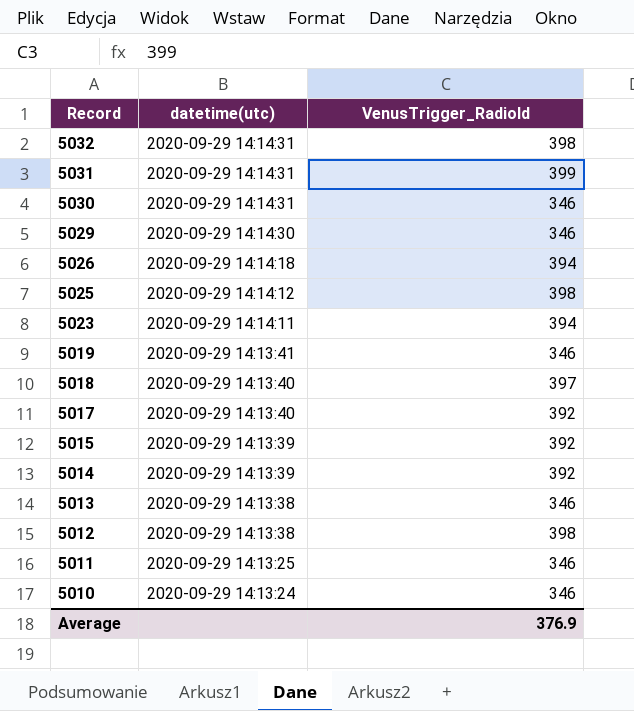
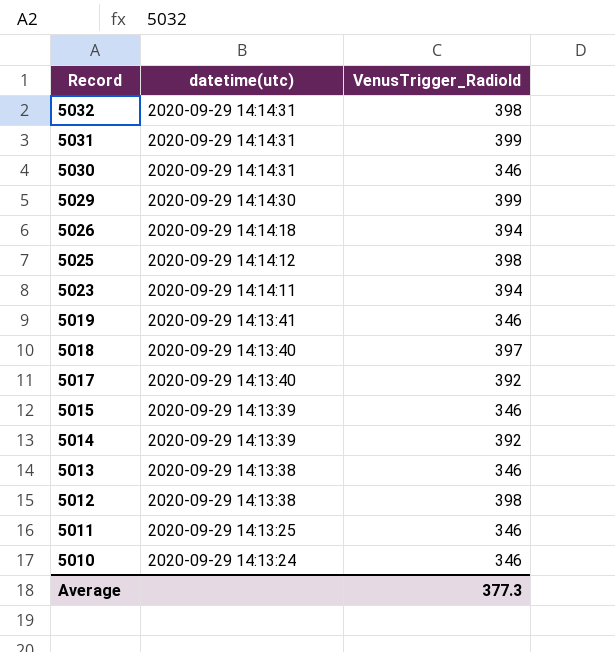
5029 | VenusTrigger_RadioId: 346 -> 399
5015 | VenusTrigger_RadioId: 392 -> 346
Average | VenusTrigger_RadioId: 376.9 -> 377.3

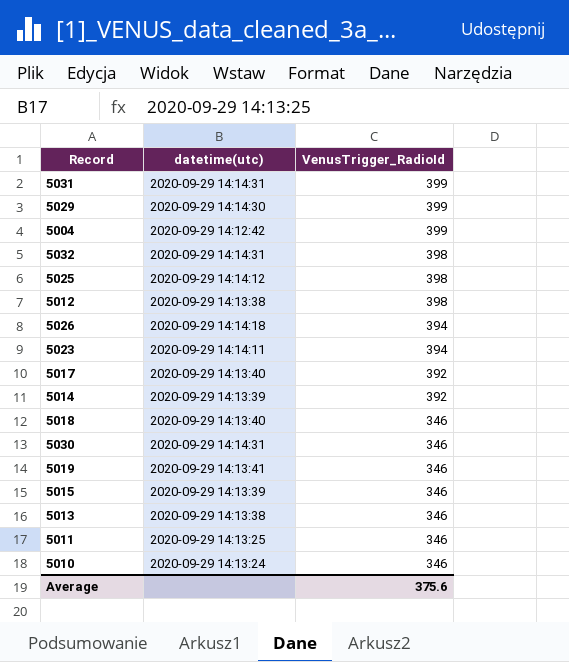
row order: Record descending -> VenusTrigger_RadioId descending
row 5004: none -> 2020-09-29 14:12:42 | 399
5018 | VenusTrigger_RadioId: 397 -> 346
Average | VenusTrigger_RadioId: 377.3 -> 375.6

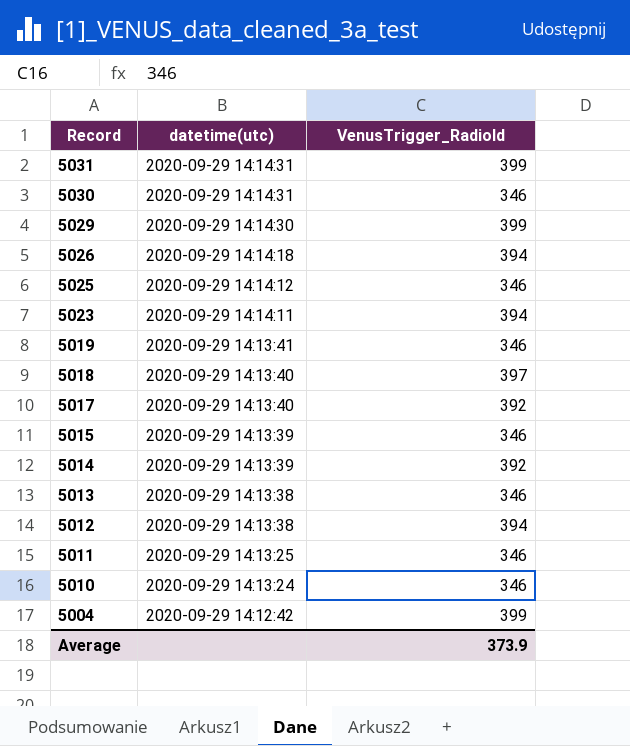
row order: VenusTrigger_RadioId descending -> Record descending
row 5032: 2020-09-29 14:14:31 | 398 -> none
5025 | VenusTrigger_RadioId: 398 -> 346
5018 | VenusTrigger_RadioId: 346 -> 397
5012 | VenusTrigger_RadioId: 398 -> 394
Average | VenusTrigger_RadioId: 375.6 -> 373.9

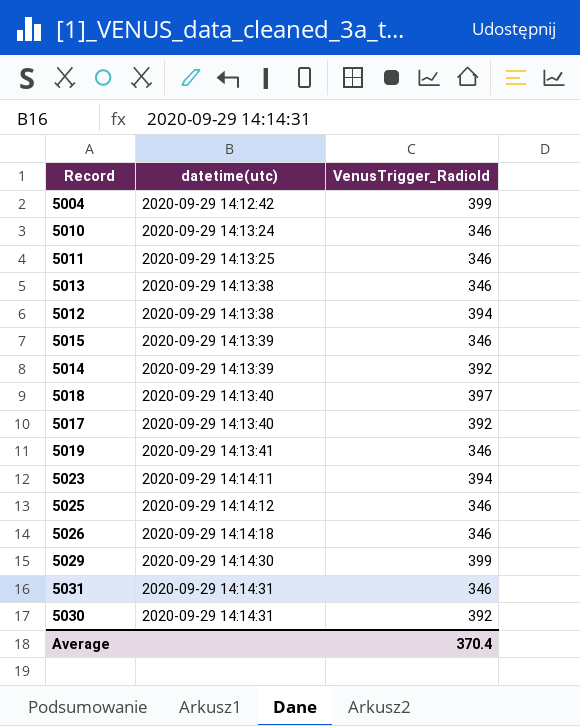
row order: Record descending -> datetime(utc) ascending
5026 | VenusTrigger_RadioId: 394 -> 346
5031 | VenusTrigger_RadioId: 399 -> 346
5030 | VenusTrigger_RadioId: 346 -> 392
Average | VenusTrigger_RadioId: 373.9 -> 370.4

